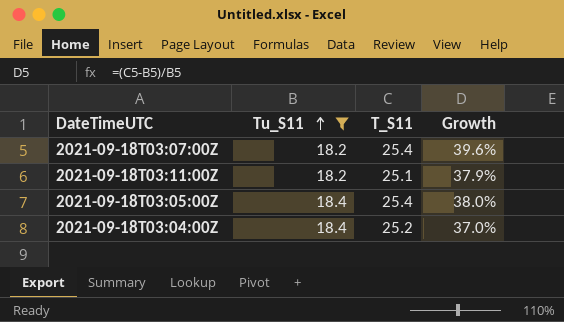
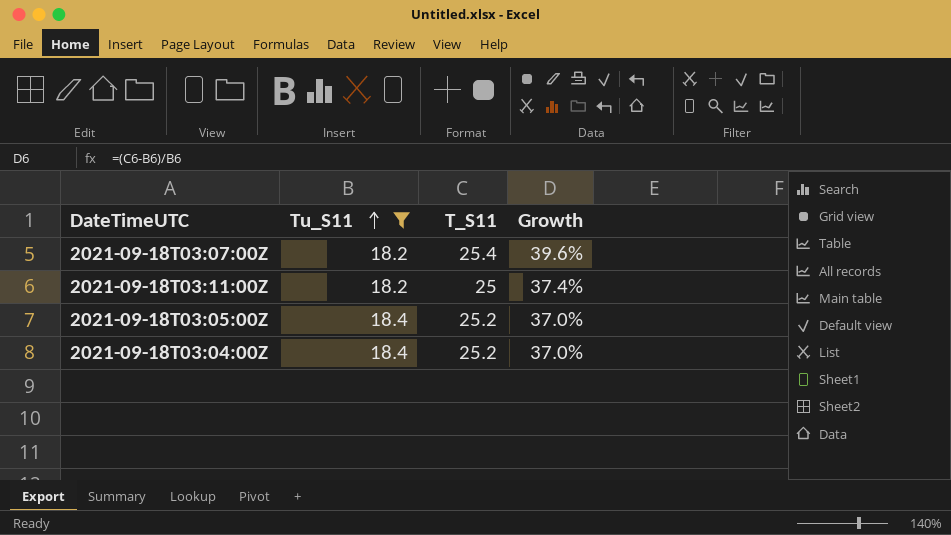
2021-09-18T03:11:00Z | T_S11: 25.1 -> 25
2021-09-18T03:11:00Z | Growth: 37.9% -> 37.4%
2021-09-18T03:05:00Z | T_S11: 25.4 -> 25.2
2021-09-18T03:05:00Z | Growth: 38.0% -> 37.0%

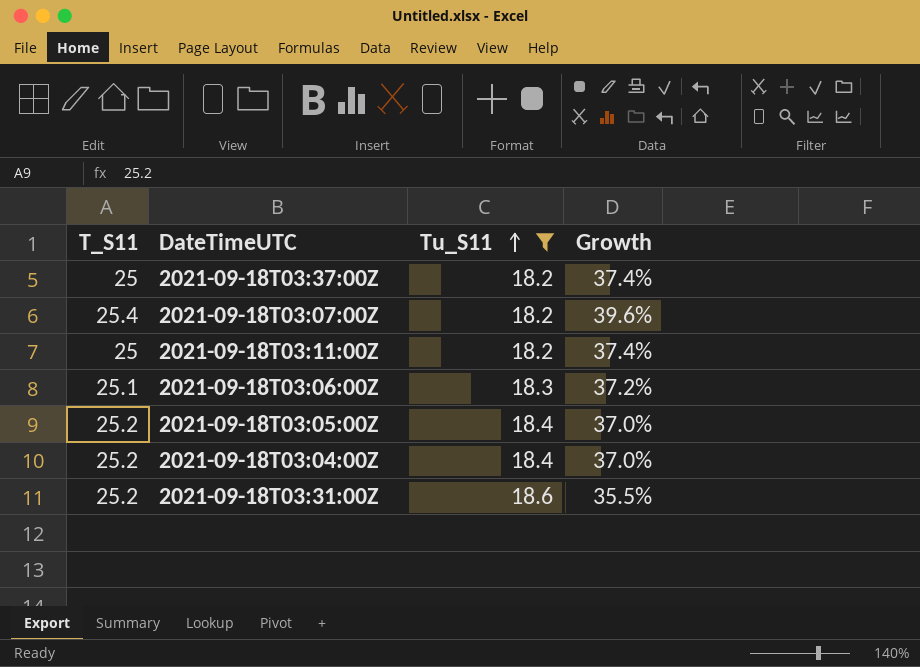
column T_S11 | position: 3 -> 1
row 2021-09-18T03:37:00Z: none -> 25 | 18.2 | 37.4%
row 2021-09-18T03:06:00Z: none -> 25.1 | 18.3 | 37.2%
row 2021-09-18T03:31:00Z: none -> 25.2 | 18.6 | 35.5%

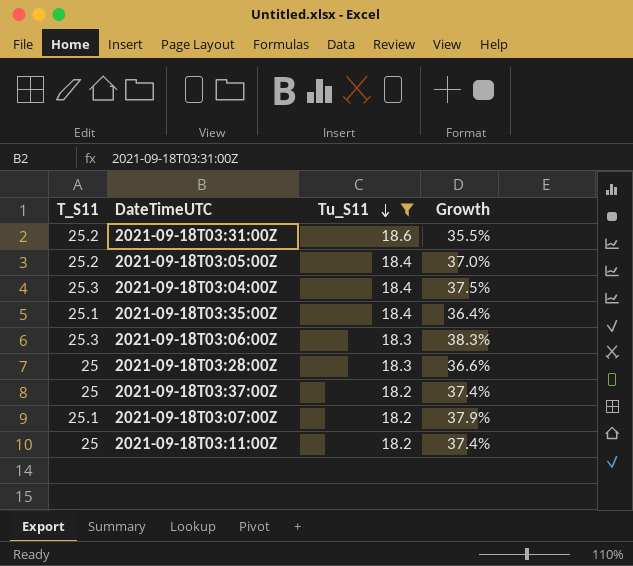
row order: Tu_S11 ascending -> Tu_S11 descending
2021-09-18T03:04:00Z | T_S11: 25.2 -> 25.3
2021-09-18T03:04:00Z | Growth: 37.0% -> 37.5%
row 2021-09-18T03:35:00Z: none -> 25.1 | 18.4 | 36.4%
2021-09-18T03:06:00Z | T_S11: 25.1 -> 25.3
2021-09-18T03:06:00Z | Growth: 37.2% -> 38.3%
row 2021-09-18T03:28:00Z: none -> 25 | 18.3 | 36.6%
2021-09-18T03:07:00Z | T_S11: 25.4 -> 25.1
2021-09-18T03:07:00Z | Growth: 39.6% -> 37.9%

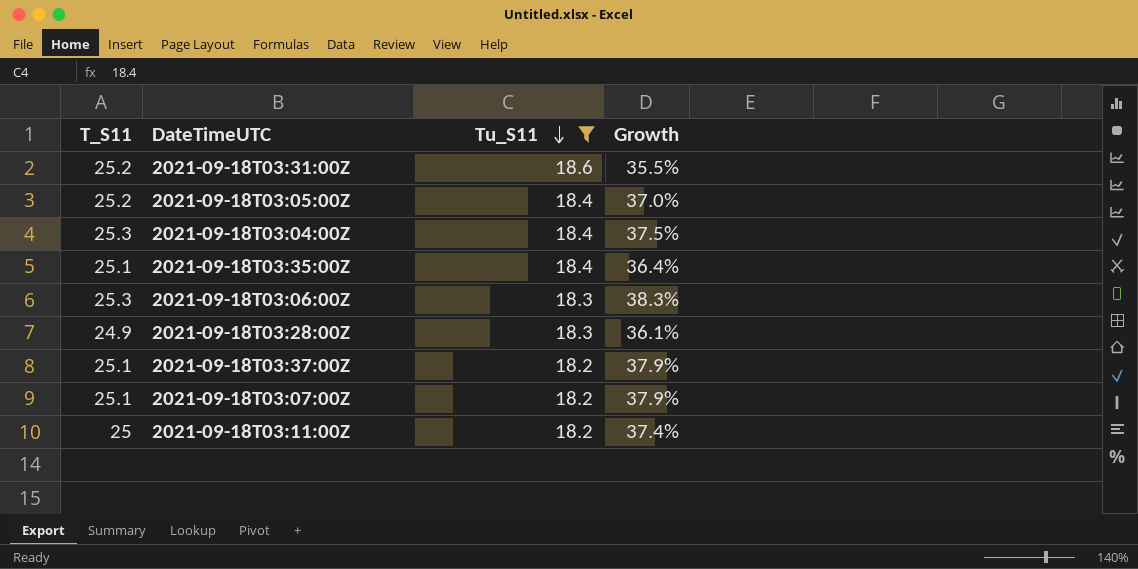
2021-09-18T03:28:00Z | T_S11: 25 -> 24.9
2021-09-18T03:28:00Z | Growth: 36.6% -> 36.1%
2021-09-18T03:37:00Z | T_S11: 25 -> 25.1
2021-09-18T03:37:00Z | Growth: 37.4% -> 37.9%

